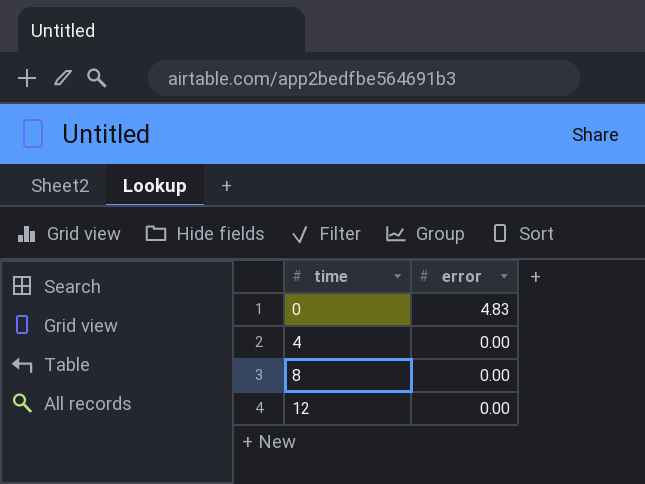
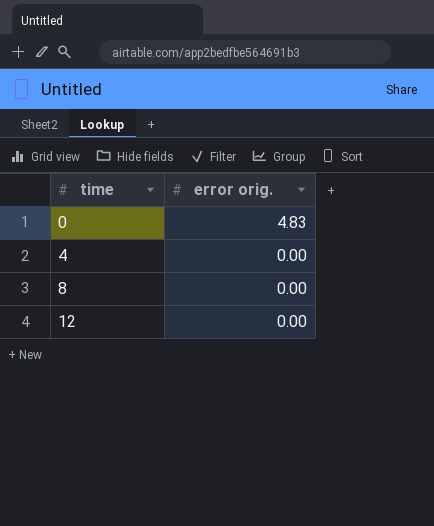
column name: error -> error orig.

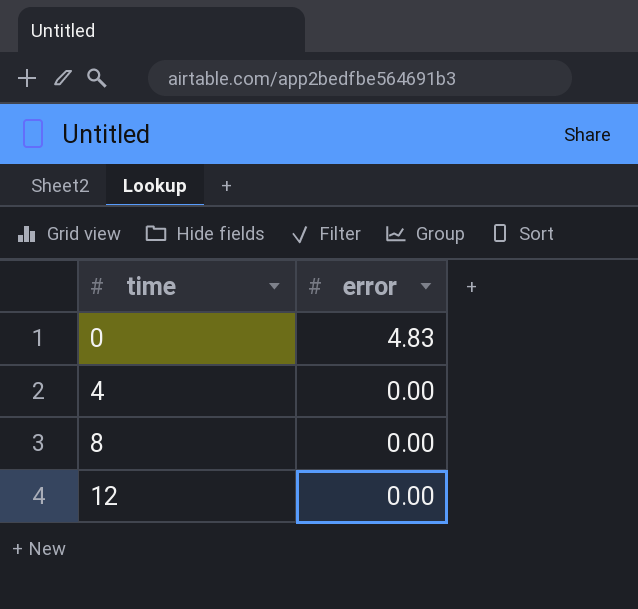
column name: error orig. -> error

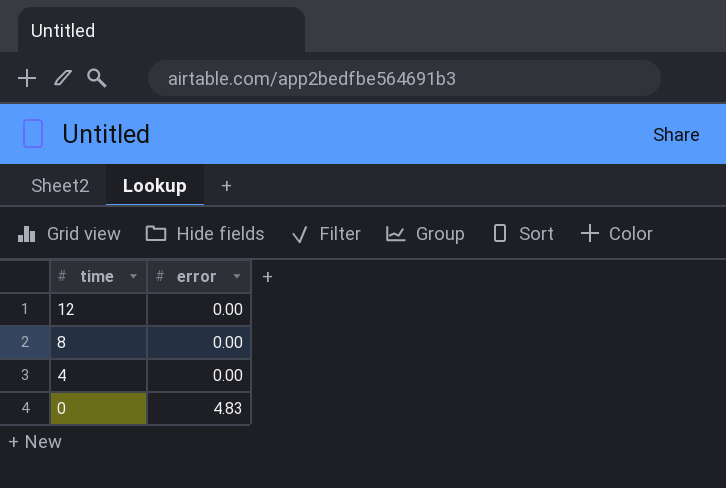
row order: time ascending -> time descending

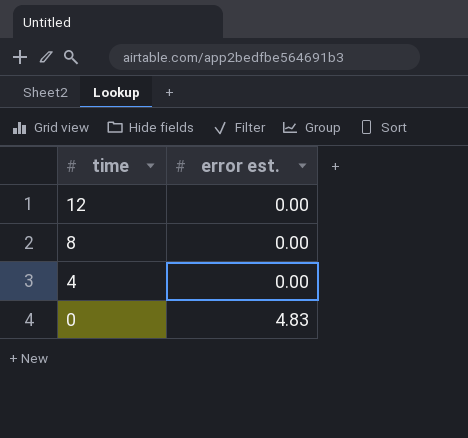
column name: error -> error est.

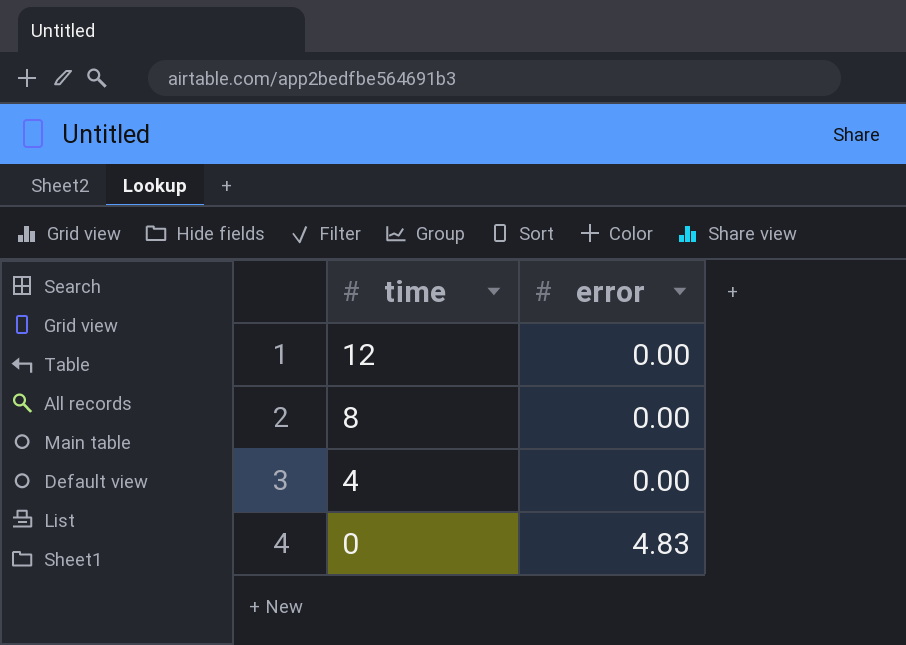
column name: error est. -> error

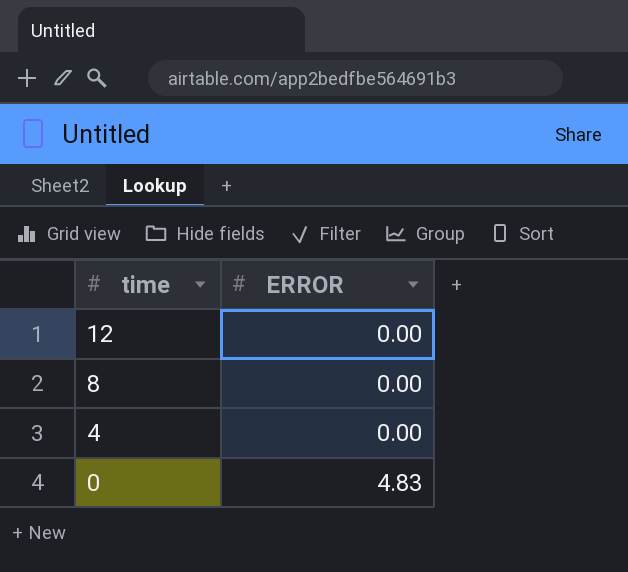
column name: error -> ERROR

